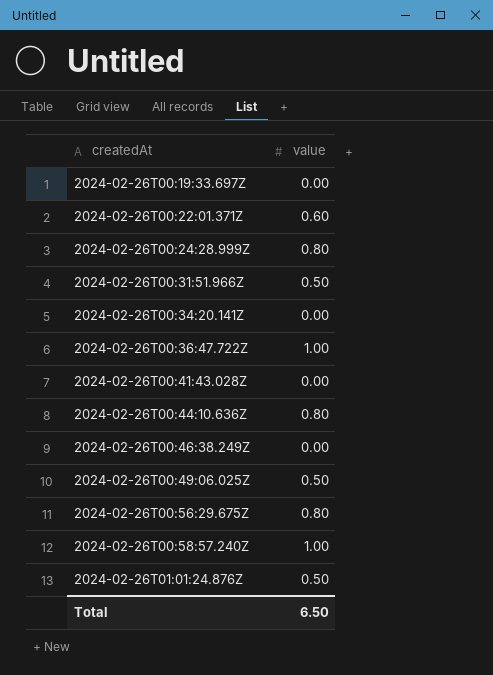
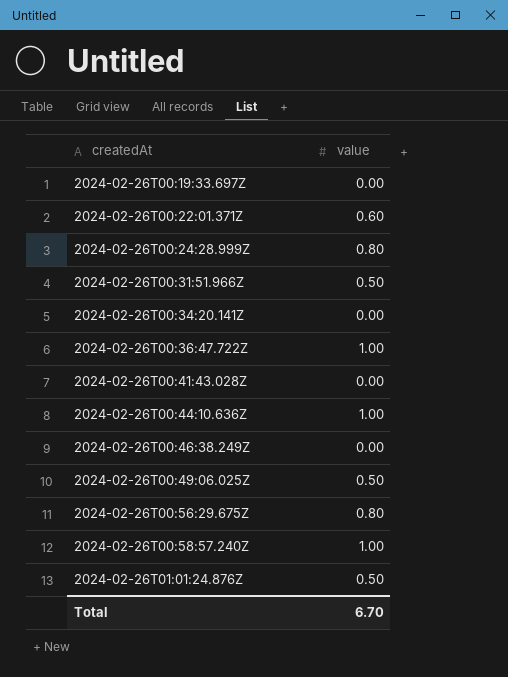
2024-02-26T00:44:10.636Z | value: 0.80 -> 1.00
Total | value: 6.50 -> 6.70

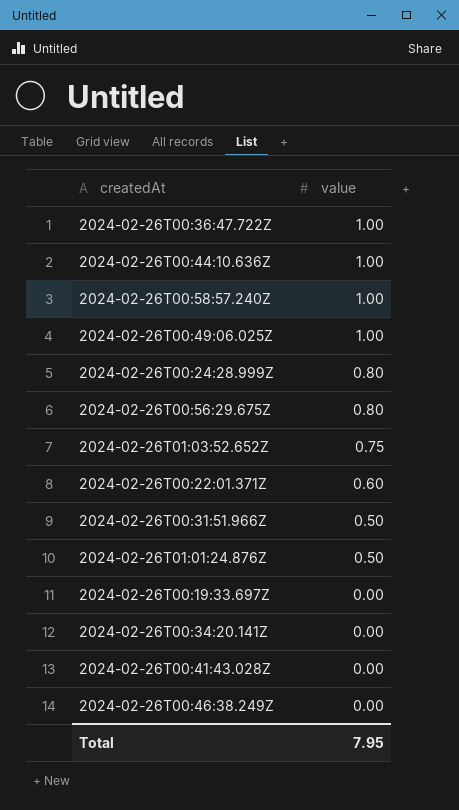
row order: createdAt ascending -> value descending
2024-02-26T00:49:06.025Z | value: 0.50 -> 1.00
row 2024-02-26T01:03:52.652Z: none -> 0.75
Total | value: 6.70 -> 7.95

